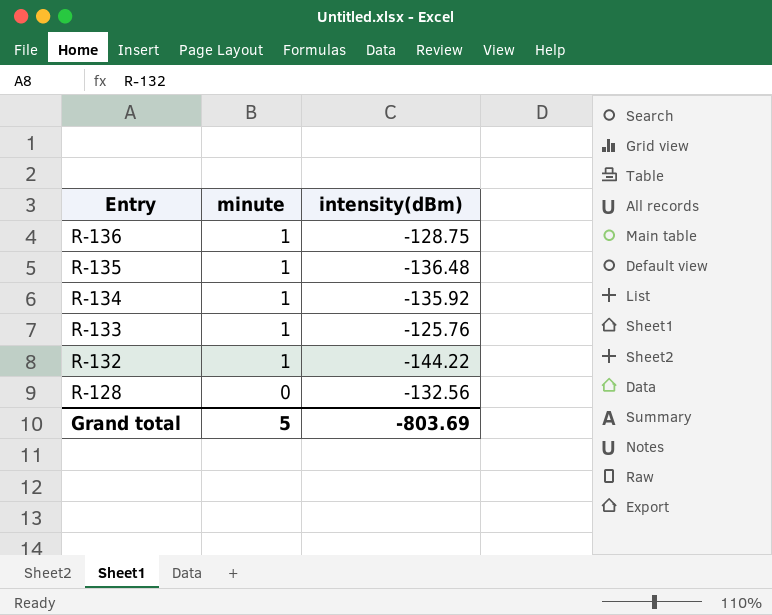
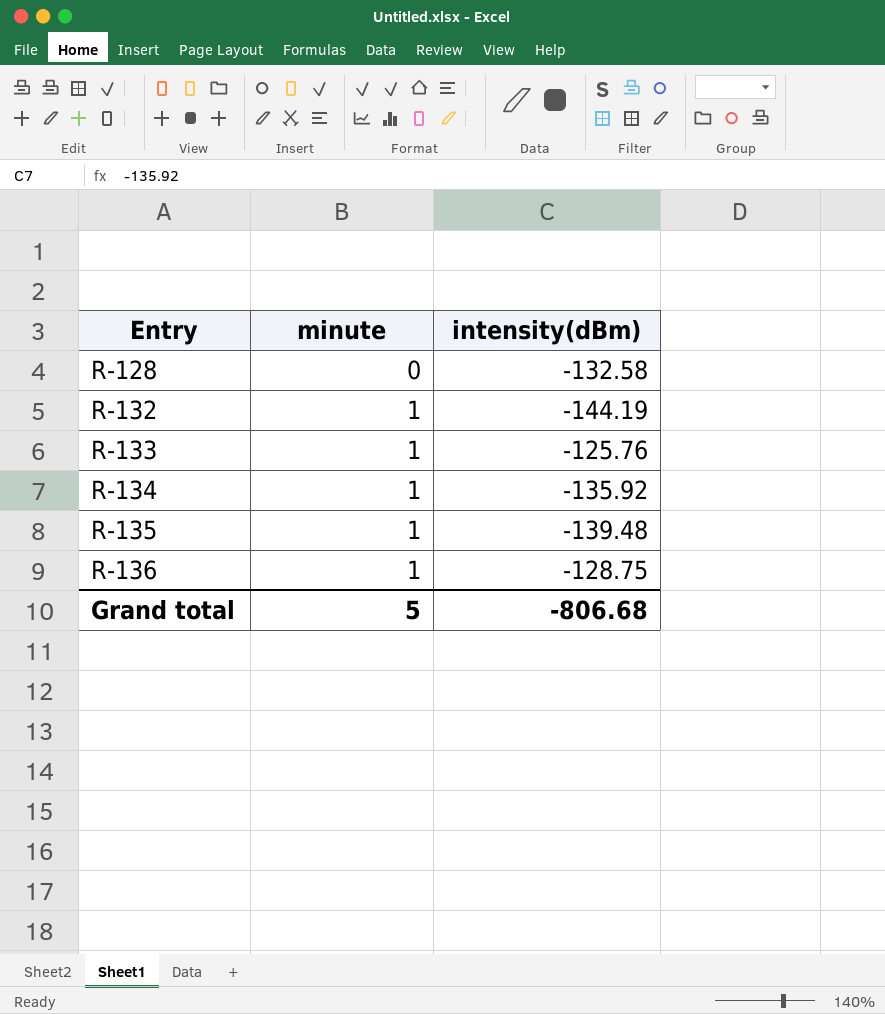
row order: Entry descending -> Entry ascending
R-128 | intensity(dBm): -132.56 -> -132.58
R-132 | intensity(dBm): -144.22 -> -144.19
R-135 | intensity(dBm): -136.48 -> -139.48
Grand total | intensity(dBm): -803.69 -> -806.68

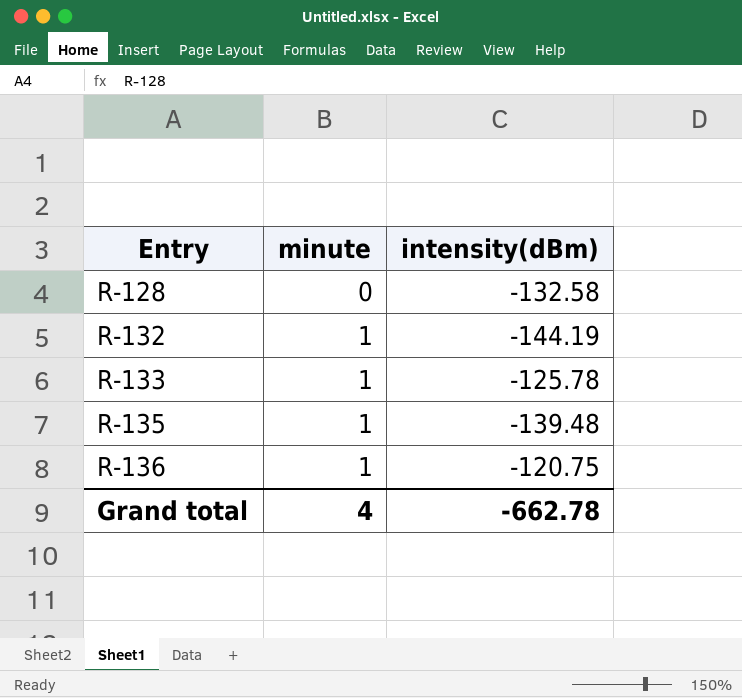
row R-134: 1 | -135.92 -> none
R-133 | intensity(dBm): -125.76 -> -125.78
R-136 | intensity(dBm): -128.75 -> -120.75
Grand total | minute: 5 -> 4
Grand total | intensity(dBm): -806.68 -> -662.78

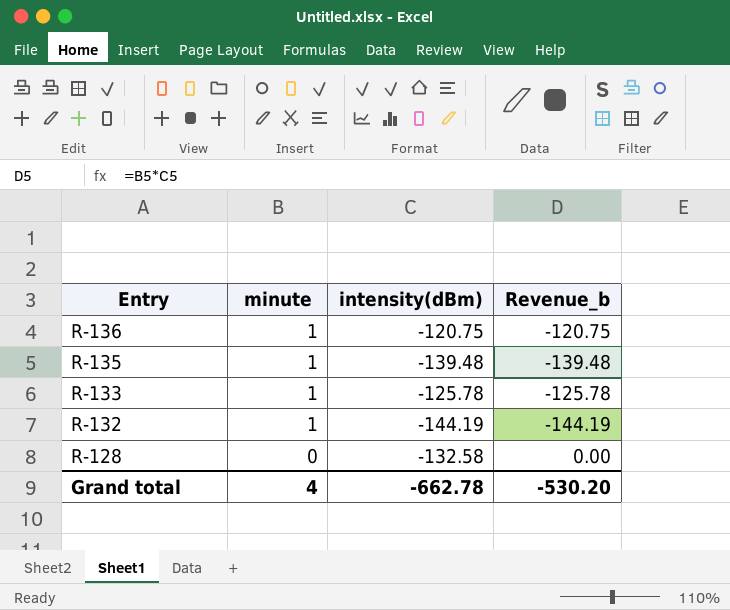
row order: Entry ascending -> Entry descending
column Revenue_b | formula: none -> [minute] * [intensity(dBm)]

